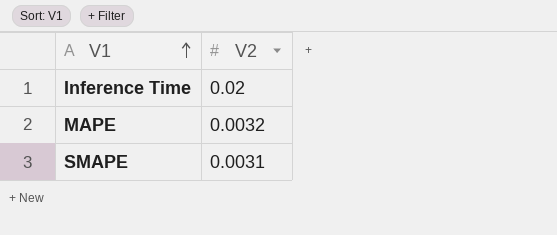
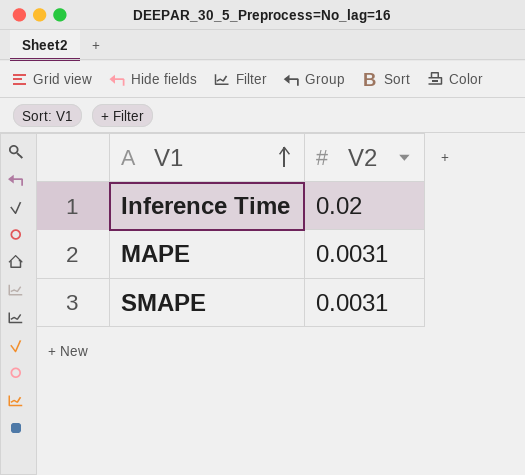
MAPE | V2: 0.0032 -> 0.0031

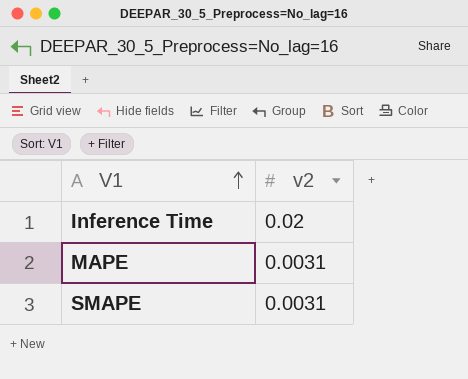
column name: V2 -> v2

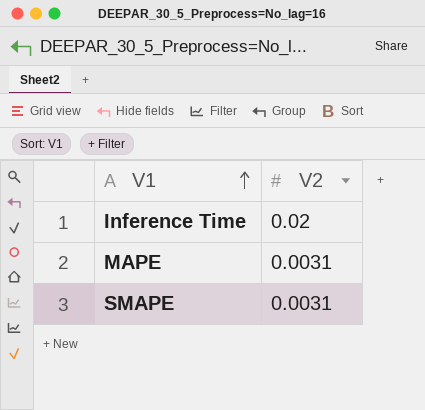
column name: v2 -> V2

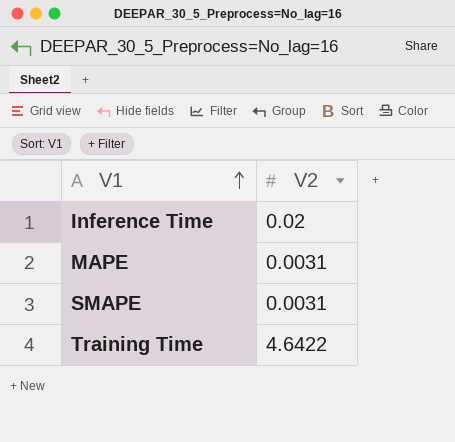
row Training Time: none -> 4.6422

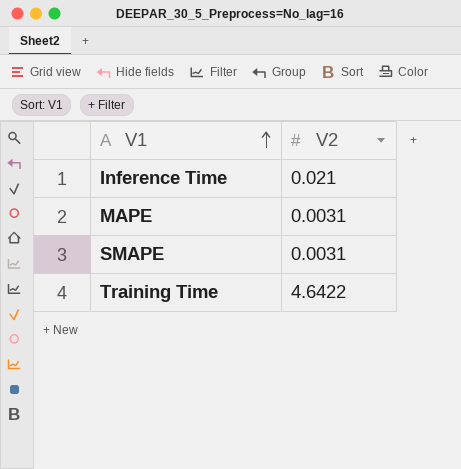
Inference Time | V2: 0.02 -> 0.021

